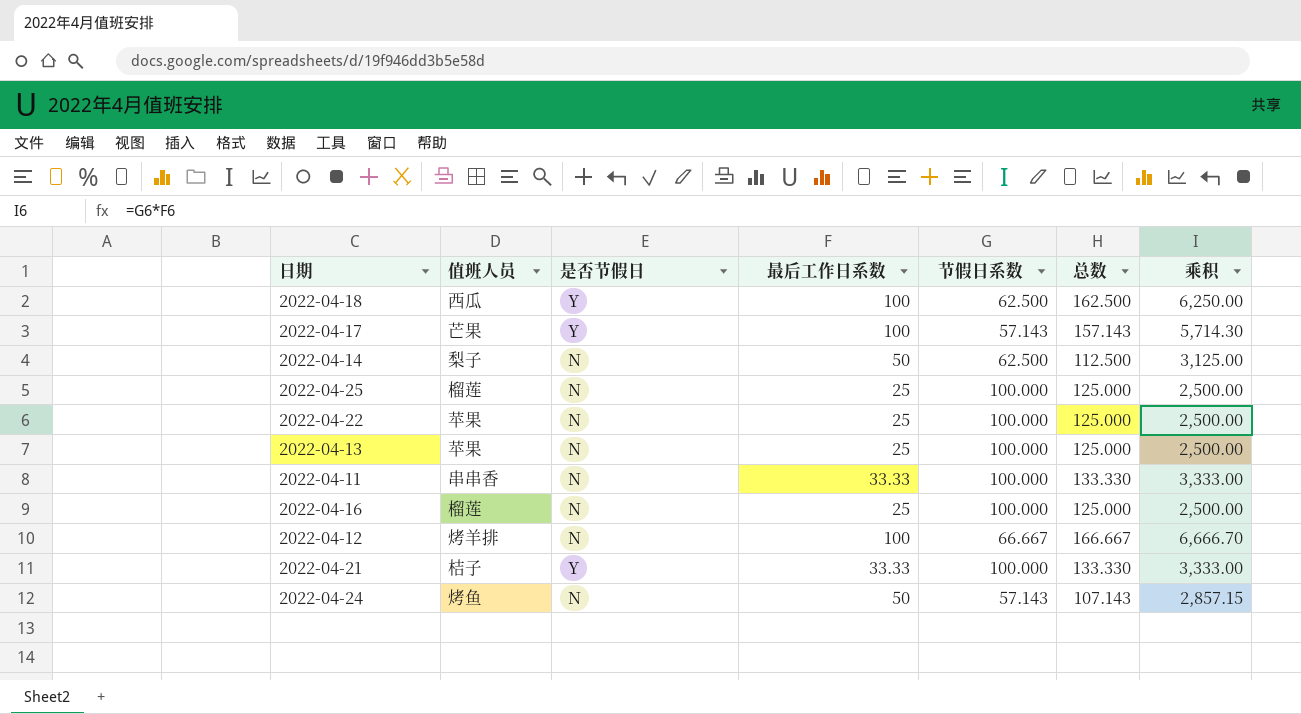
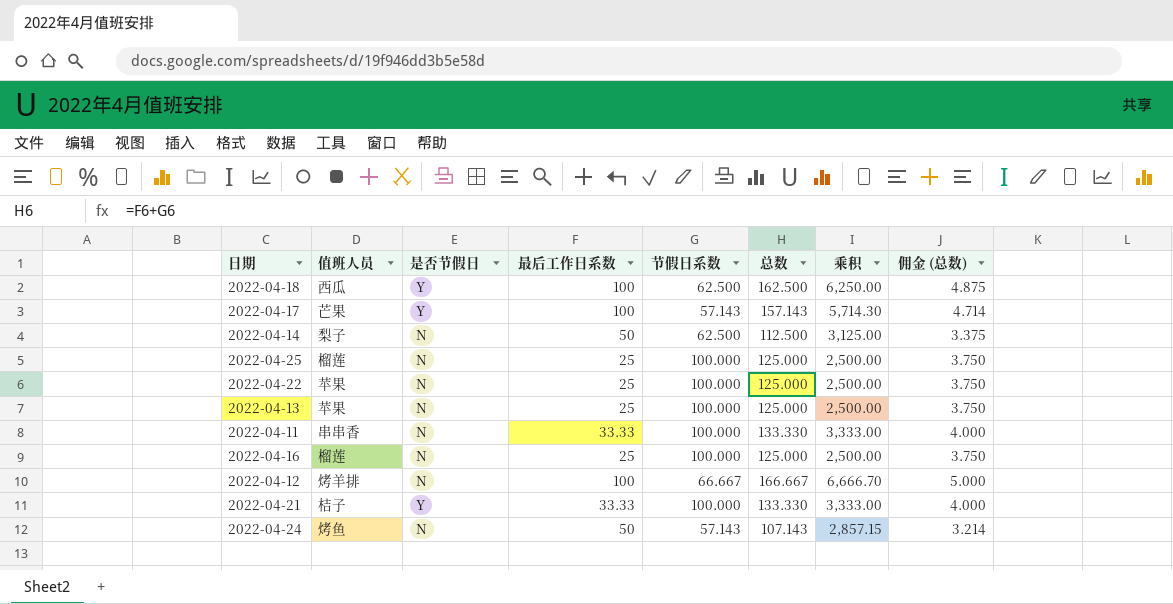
column 佣金 (总数) | formula: none -> [总数] * 0.03

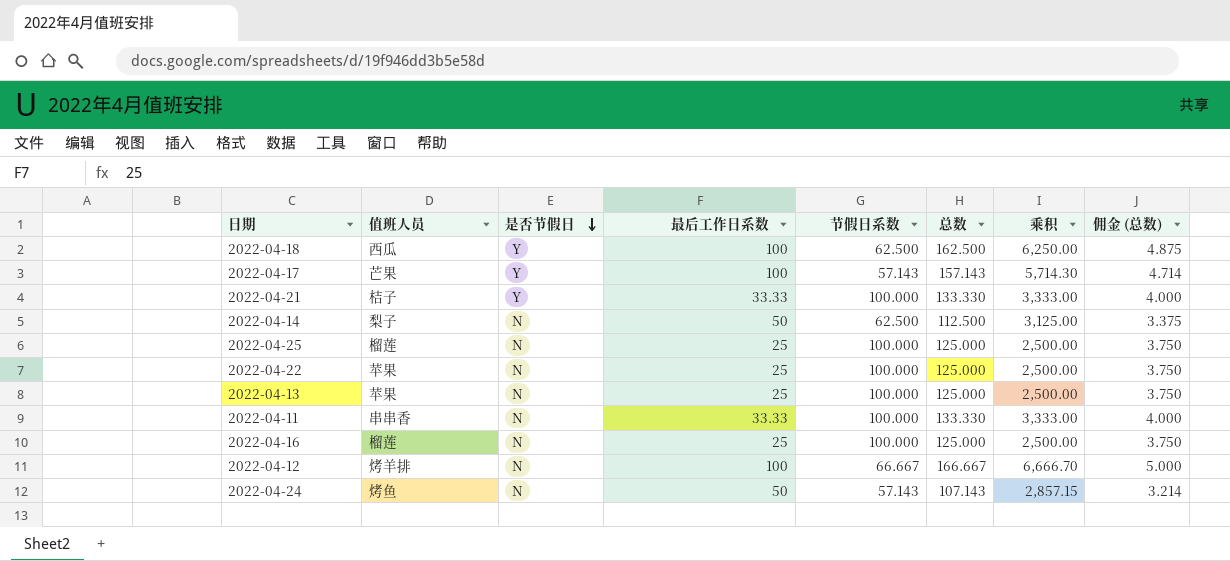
row order: none -> 是否节假日 descending

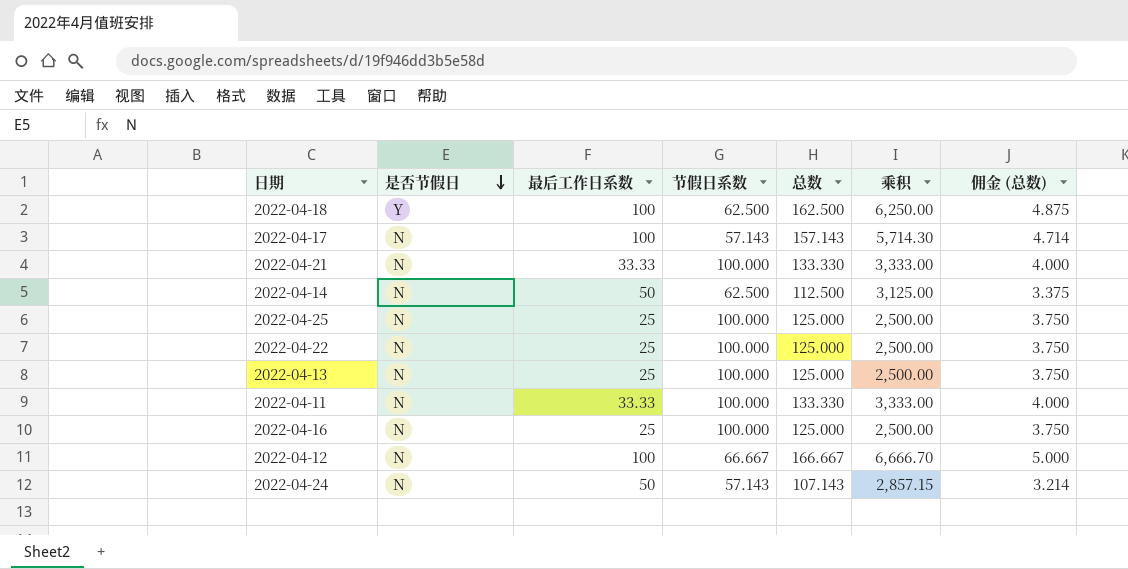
column 值班人员 | position: 2 -> none
2022-04-17 | 是否节假日: Y -> N
2022-04-21 | 是否节假日: Y -> N

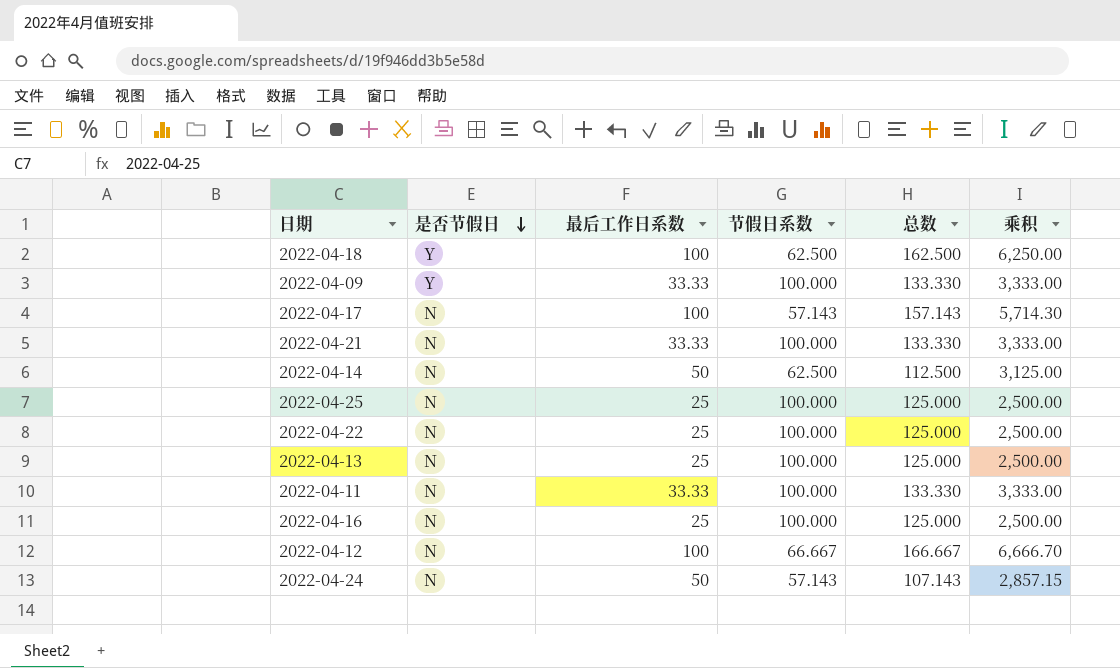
column 佣金 (总数) | formula: [总数] * 0.03 -> none
row 2022-04-09: none -> Y | 33.33 | 100.000 | 133.330 | 3,333.00

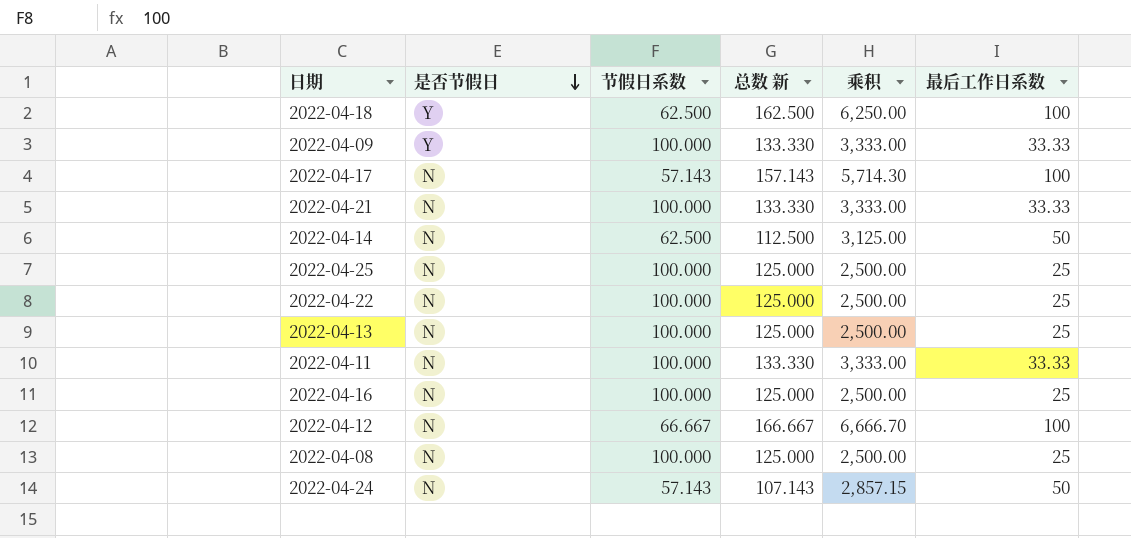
column name: 总数 -> 总数 新
column 最后工作日系数 | position: 3 -> 6
row 2022-04-08: none -> N | 100.000 | 125.000 | 2,500.00 | 25

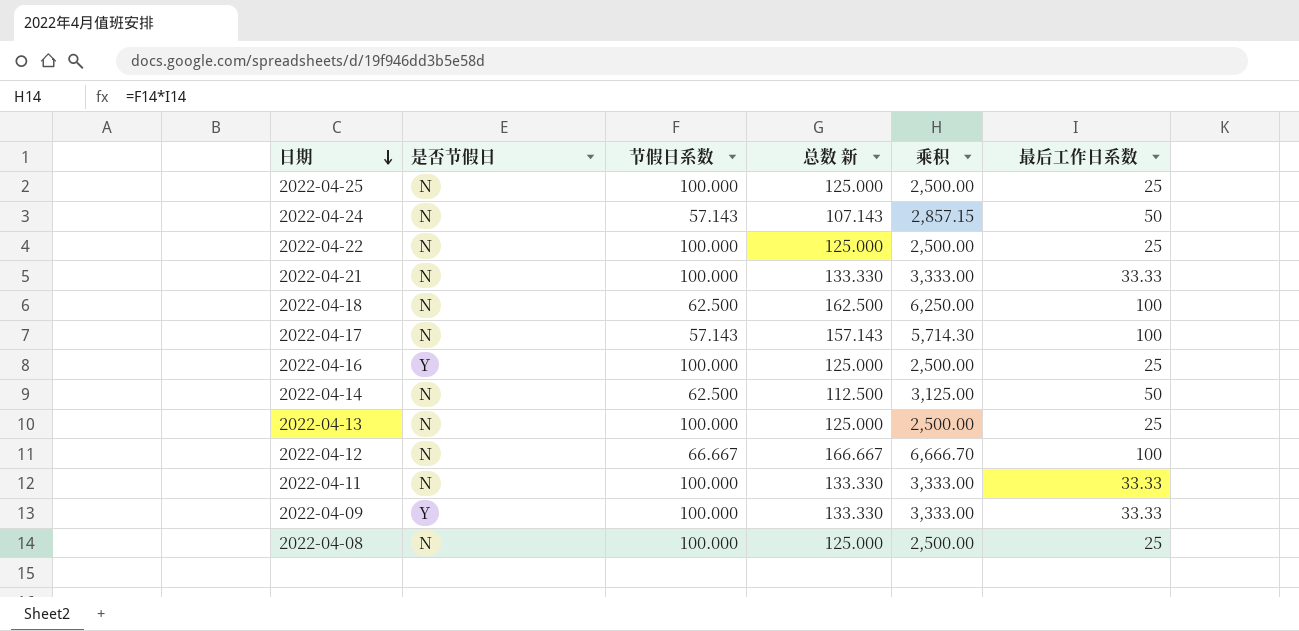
row order: 是否节假日 descending -> 日期 descending
2022-04-18 | 是否节假日: Y -> N
2022-04-16 | 是否节假日: N -> Y

